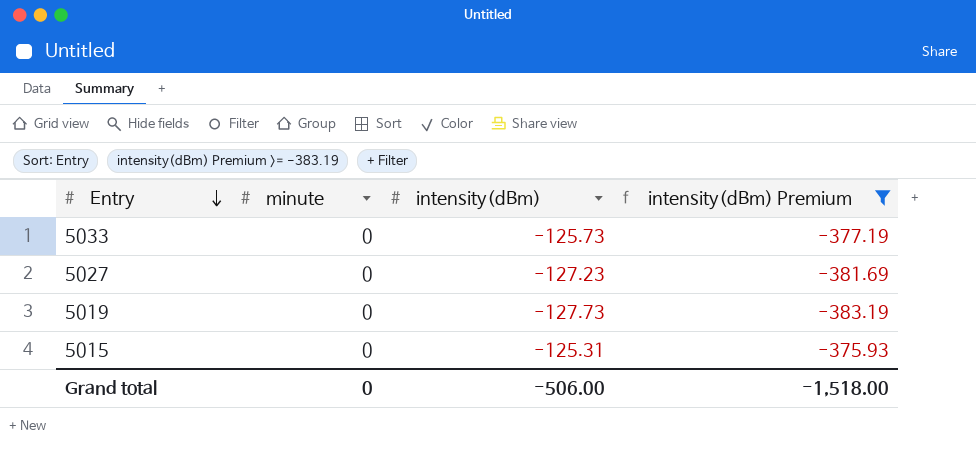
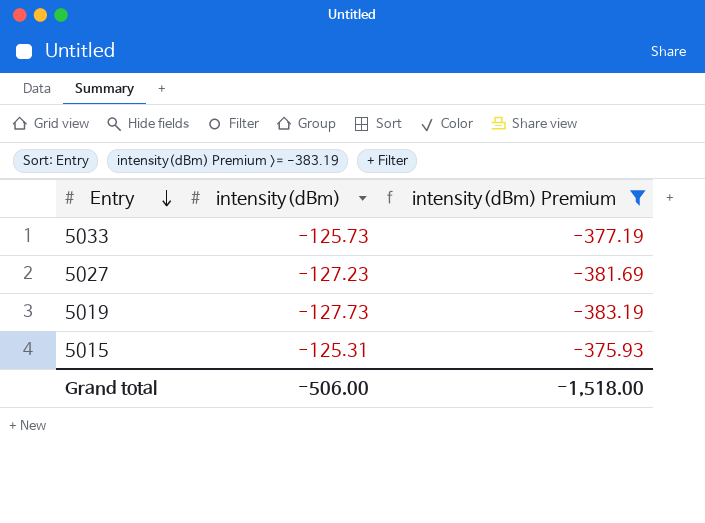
column minute | position: 2 -> none

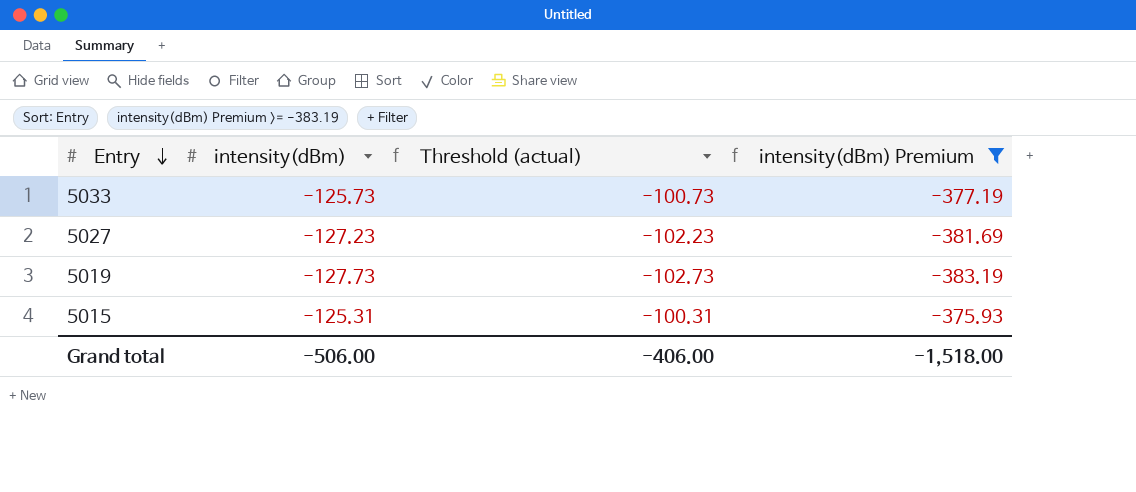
column Threshold (actual) | formula: none -> [intensity(dBm)] + 25

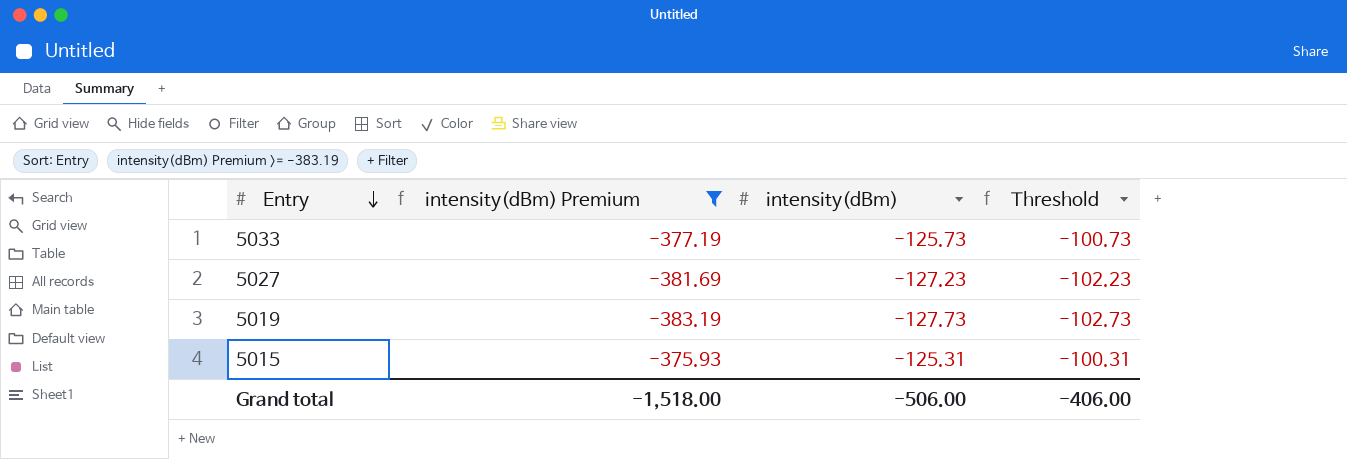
column intensity(dBm) Premium | position: 4 -> 2
column name: Threshold (actual) -> Threshold

